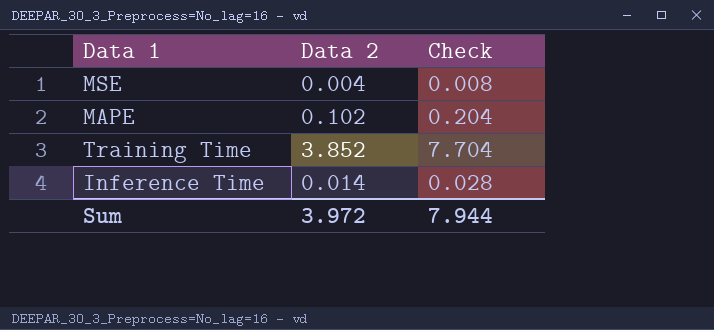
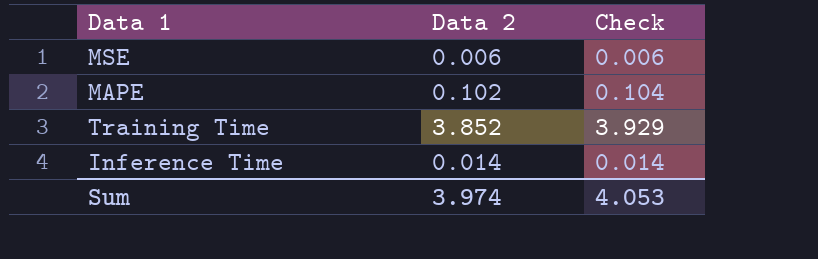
column Check | formula: [Data 2] * 2 -> [Data 2] * 1.02
MSE | Data 2: 0.004 -> 0.006
Sum | Data 2: 3.972 -> 3.974
Sum | Check: 7.944 -> 4.053

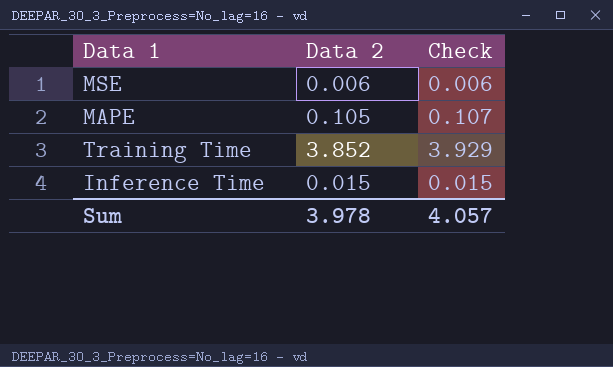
MAPE | Data 2: 0.102 -> 0.105
MAPE | Check: 0.104 -> 0.107
Inference Time | Data 2: 0.014 -> 0.015
Inference Time | Check: 0.014 -> 0.015
Sum | Data 2: 3.974 -> 3.978
Sum | Check: 4.053 -> 4.057

